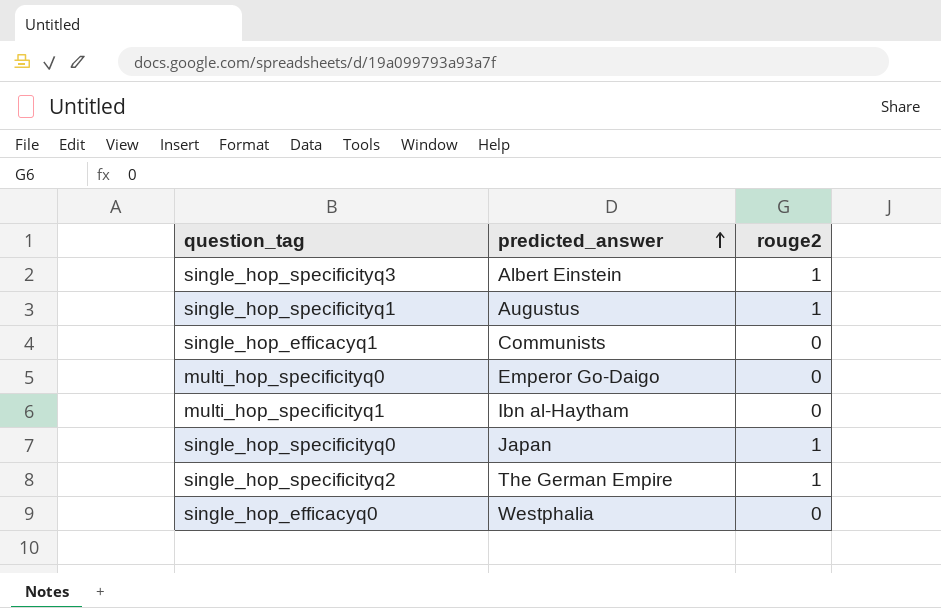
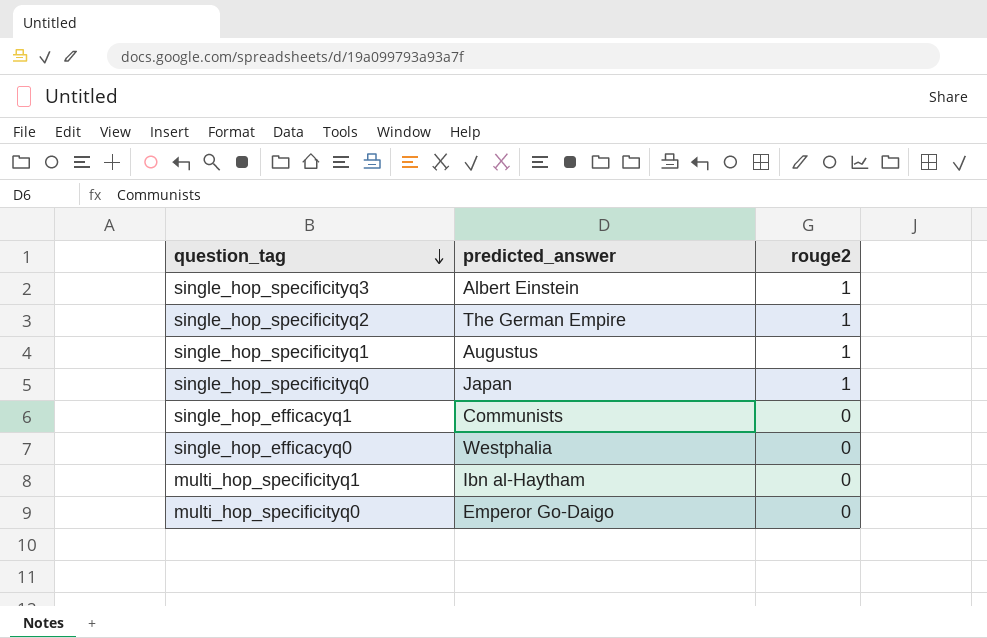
row order: predicted_answer ascending -> question_tag descending

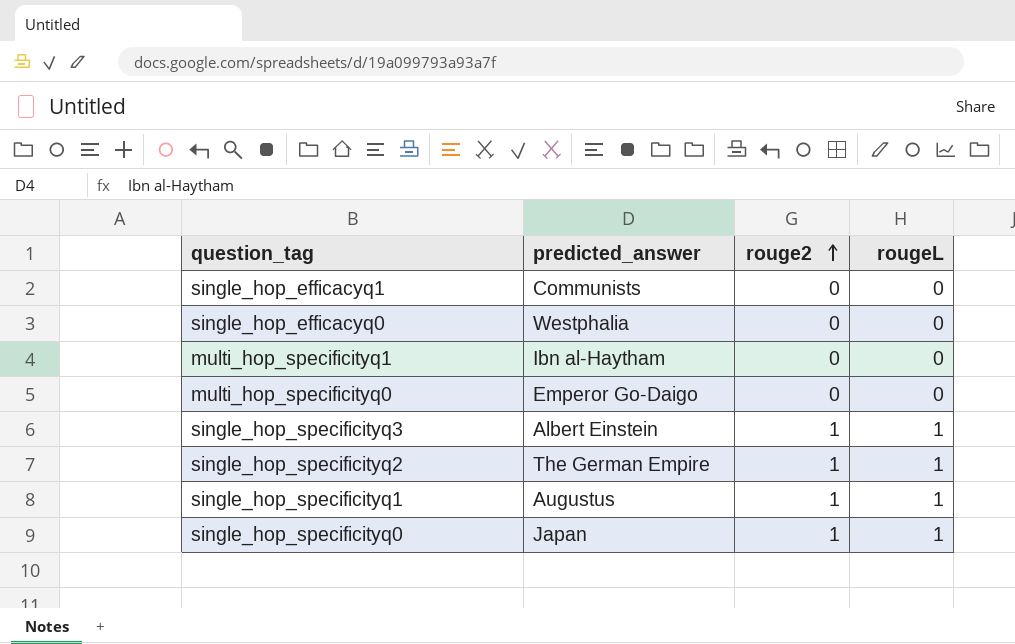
row order: question_tag descending -> rouge2 ascending
column rougeL | position: none -> 4

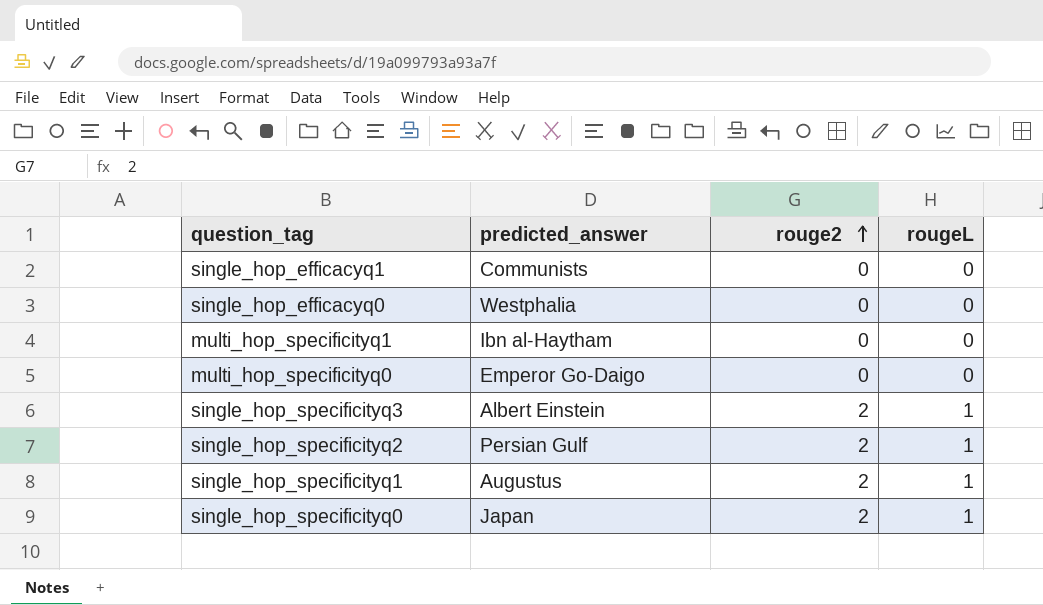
single_hop_specificityq3 | rouge2: 1 -> 2
single_hop_specificityq2 | predicted_answer: The German Empire -> Persian Gulf
single_hop_specificityq2 | rouge2: 1 -> 2
single_hop_specificityq1 | rouge2: 1 -> 2
single_hop_specificityq0 | rouge2: 1 -> 2

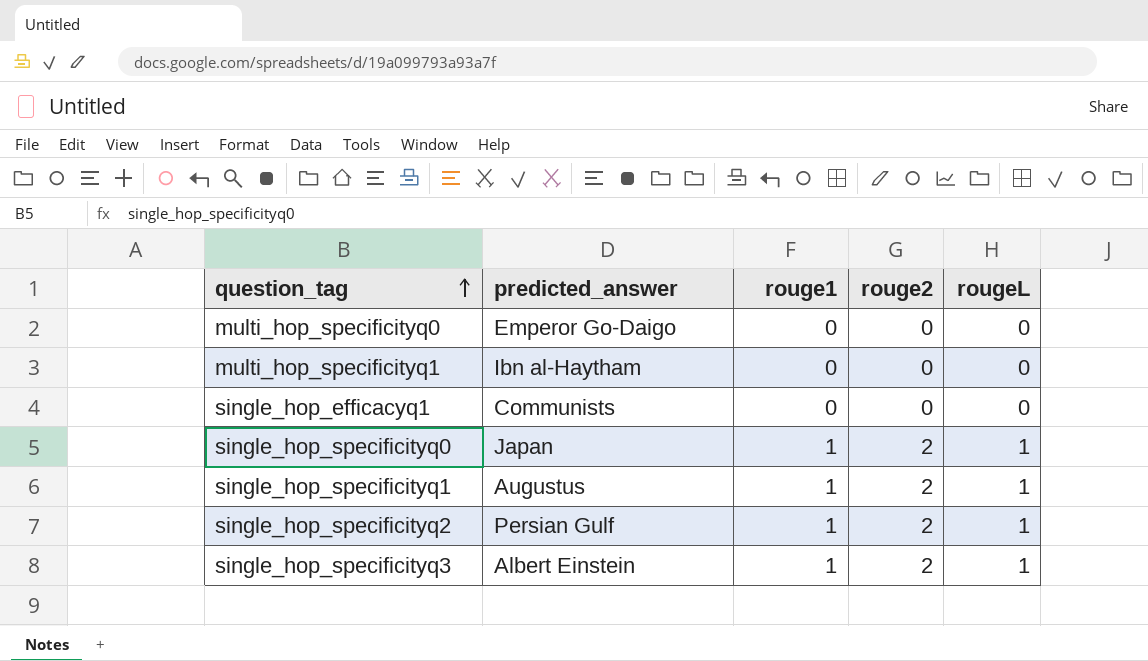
row order: rouge2 ascending -> question_tag ascending
column rouge1 | position: none -> 3
row single_hop_efficacyq0: Westphalia | 0 | 0 -> none

